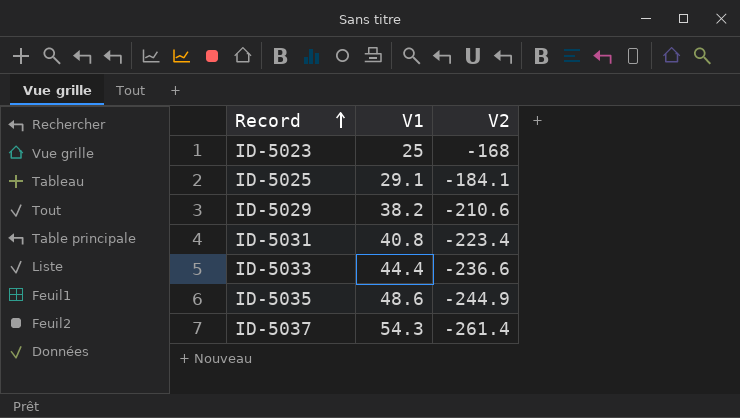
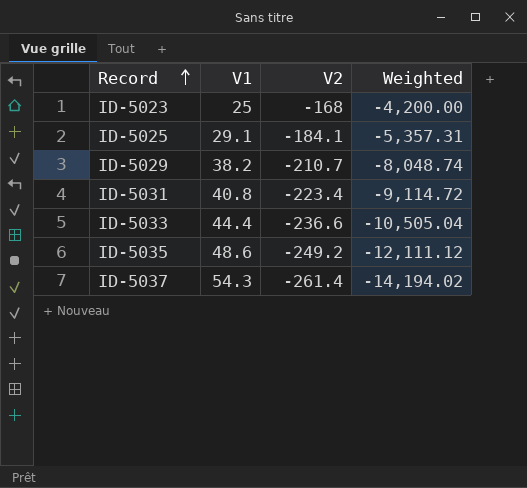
column Weighted | formula: none -> [V1] * [V2]
ID-5029 | V2: -210.6 -> -210.7
ID-5035 | V2: -244.9 -> -249.2

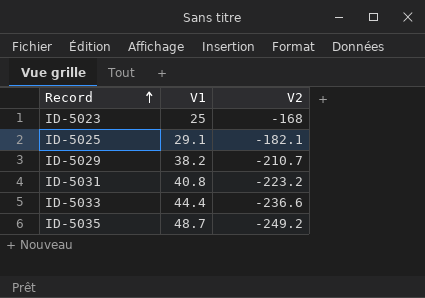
column Weighted | formula: [V1] * [V2] -> none
row ID-5037: 54.3 | -261.4 | -14,194.02 -> none
ID-5025 | V2: -184.1 -> -182.1
ID-5031 | V2: -223.4 -> -223.2
ID-5035 | V1: 48.6 -> 48.7

